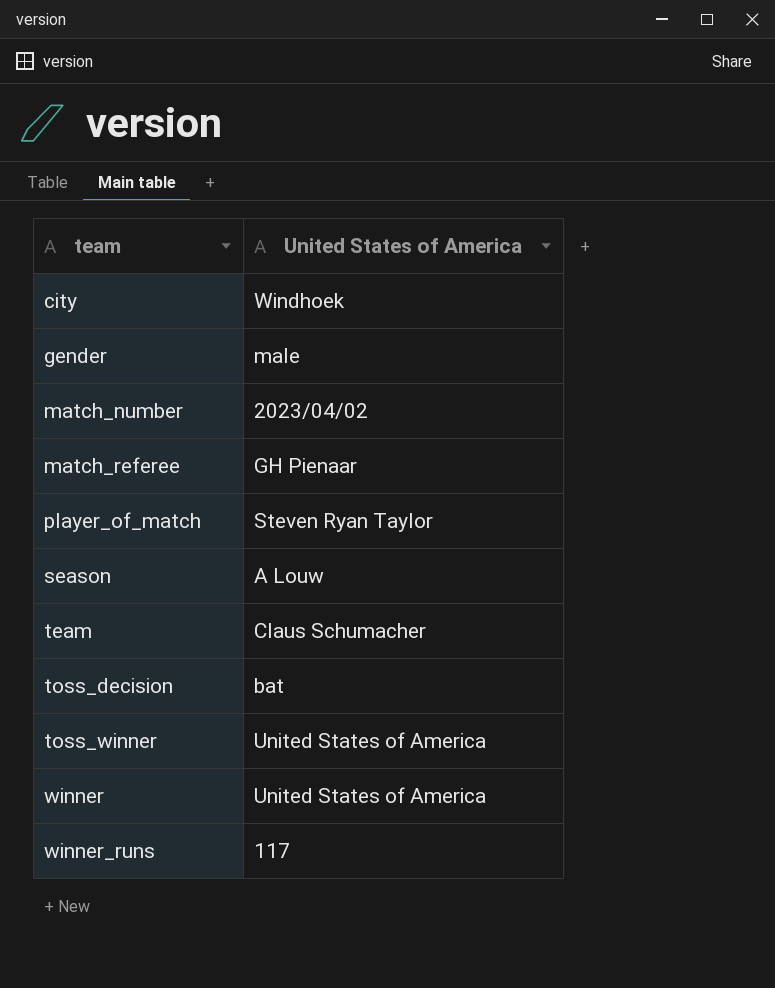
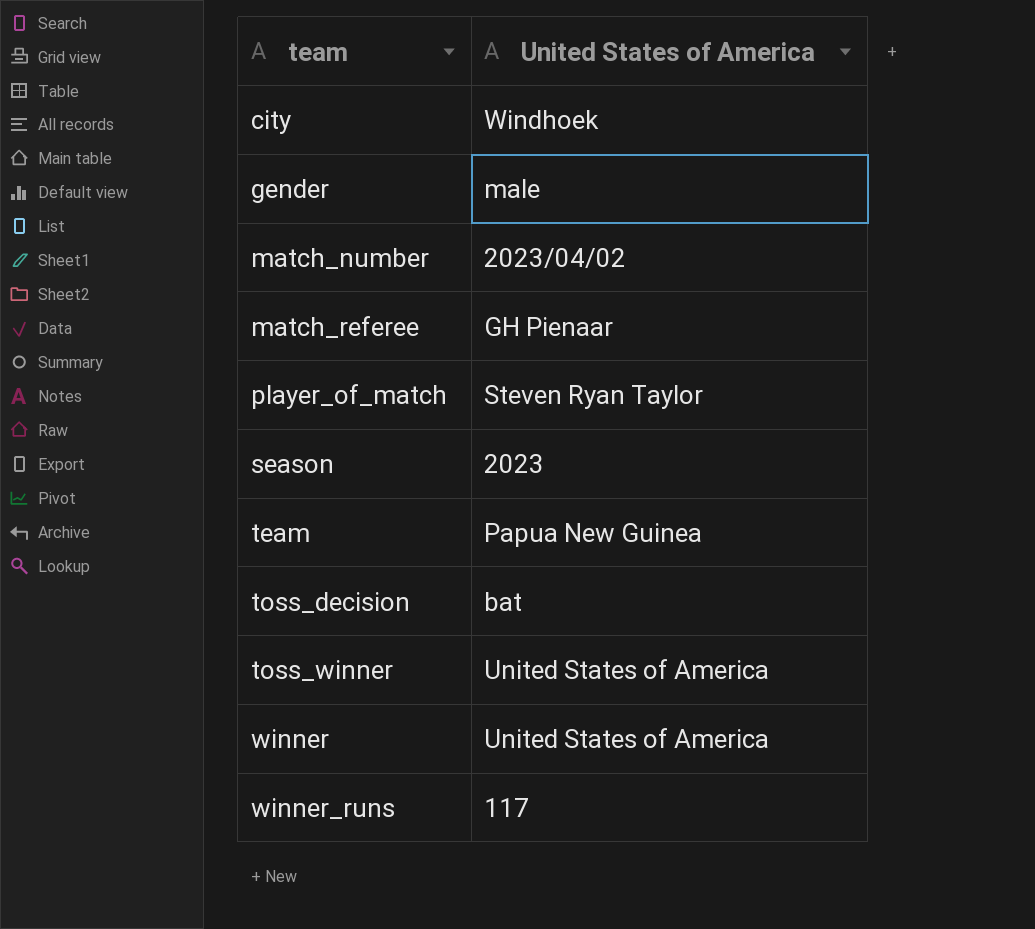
season | United States of America: A Louw -> 2023
team | United States of America: Claus Schumacher -> Papua New Guinea

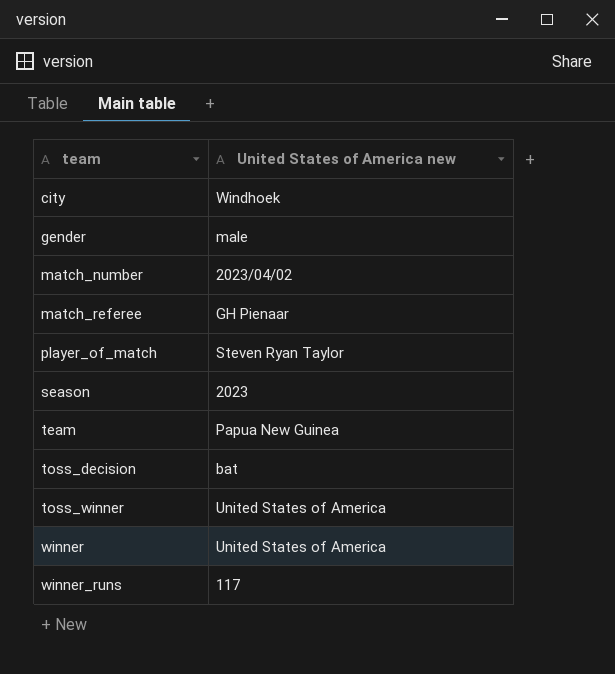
column name: United States of America -> United States of America new

